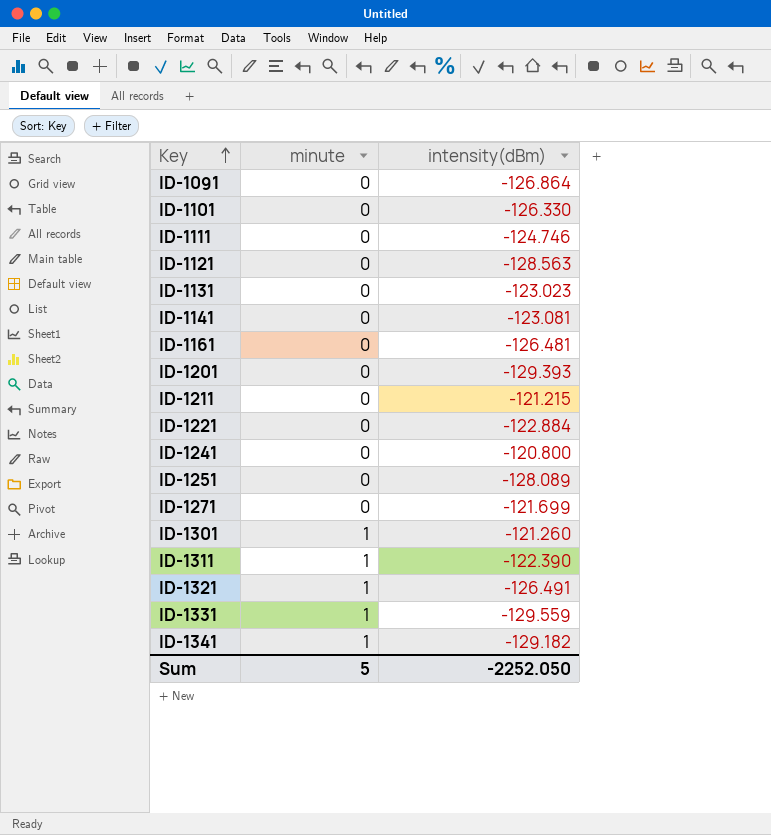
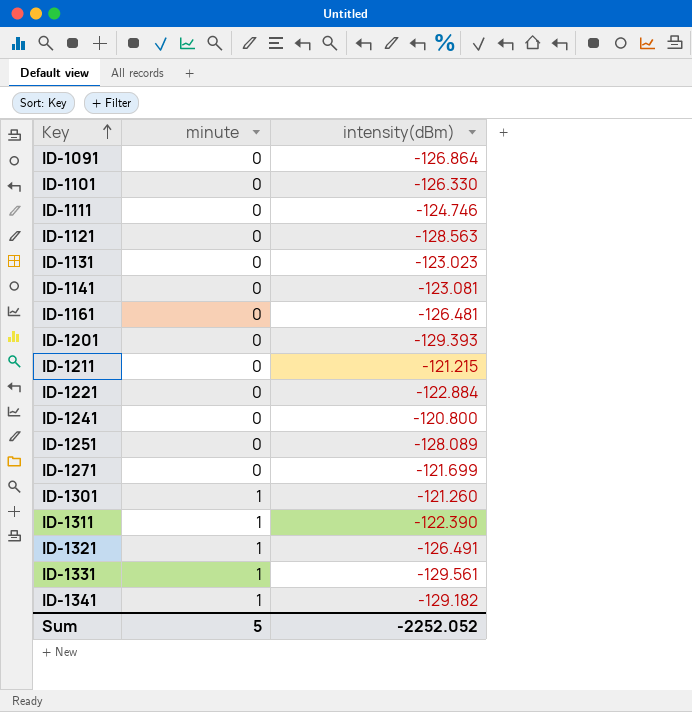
ID-1331 | intensity(dBm): -129.559 -> -129.561
Sum | intensity(dBm): -2252.050 -> -2252.052

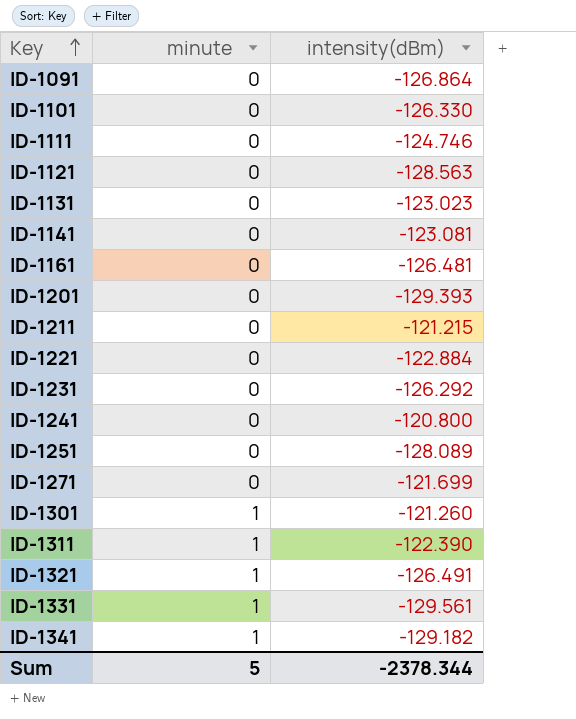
row ID-1231: none -> 0 | -126.292
Sum | intensity(dBm): -2252.052 -> -2378.344

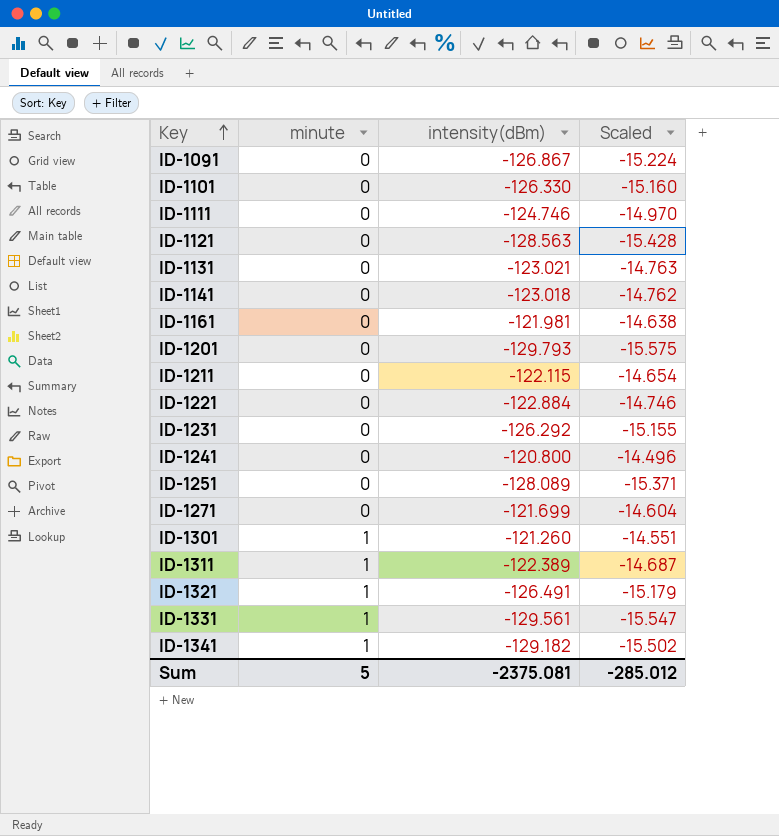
column Scaled | formula: none -> [intensity(dBm)] * 0.12
ID-1091 | intensity(dBm): -126.864 -> -126.867
ID-1131 | intensity(dBm): -123.023 -> -123.021
ID-1141 | intensity(dBm): -123.081 -> -123.018
ID-1161 | intensity(dBm): -126.481 -> -121.981
ID-1201 | intensity(dBm): -129.393 -> -129.793
ID-1211 | intensity(dBm): -121.215 -> -122.115
ID-1311 | intensity(dBm): -122.390 -> -122.389
Sum | intensity(dBm): -2378.344 -> -2375.081

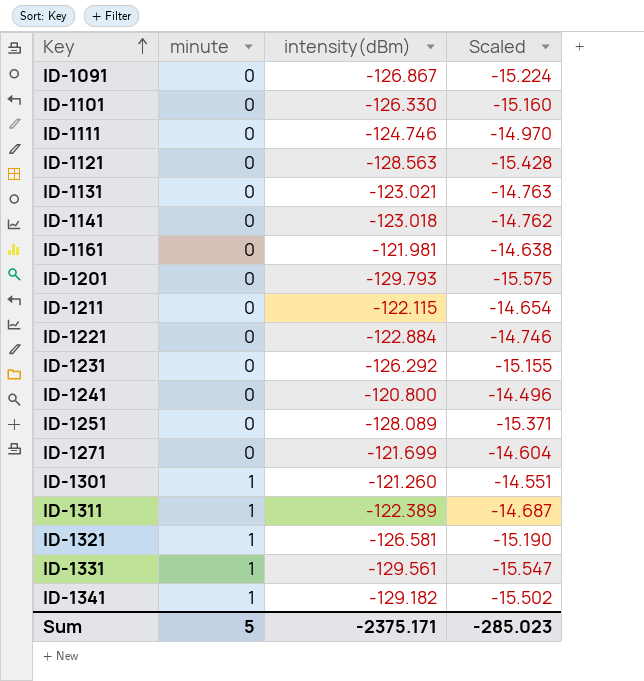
ID-1321 | intensity(dBm): -126.491 -> -126.581
ID-1321 | Scaled: -15.179 -> -15.190
Sum | intensity(dBm): -2375.081 -> -2375.171
Sum | Scaled: -285.012 -> -285.023

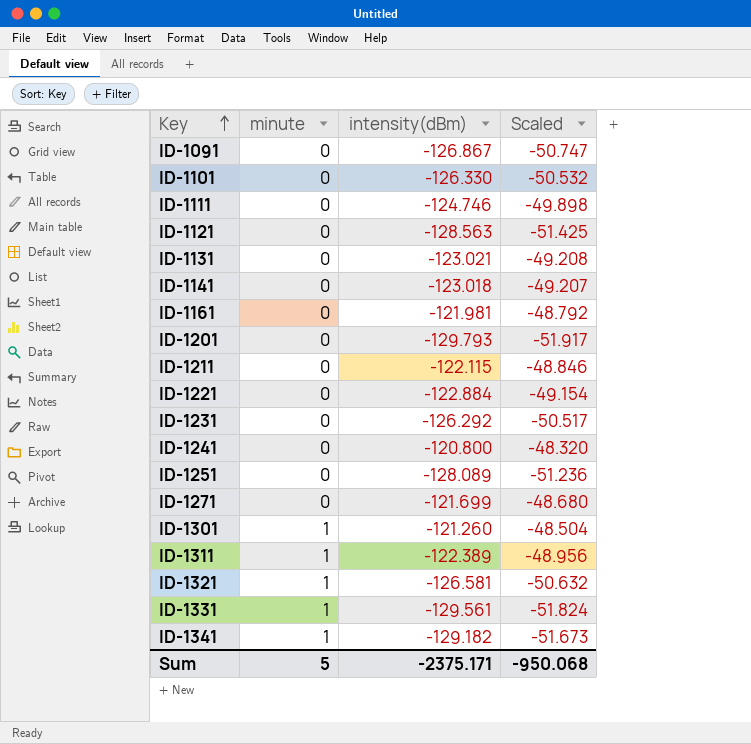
column Scaled | formula: [intensity(dBm)] * 0.12 -> [intensity(dBm)] * 0.4
Sum | Scaled: -285.023 -> -950.068

